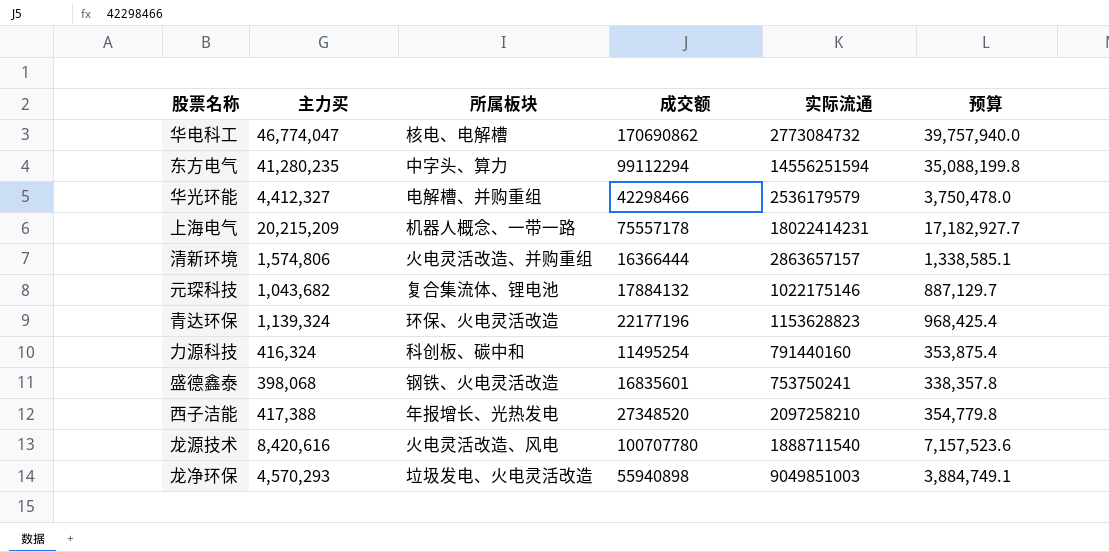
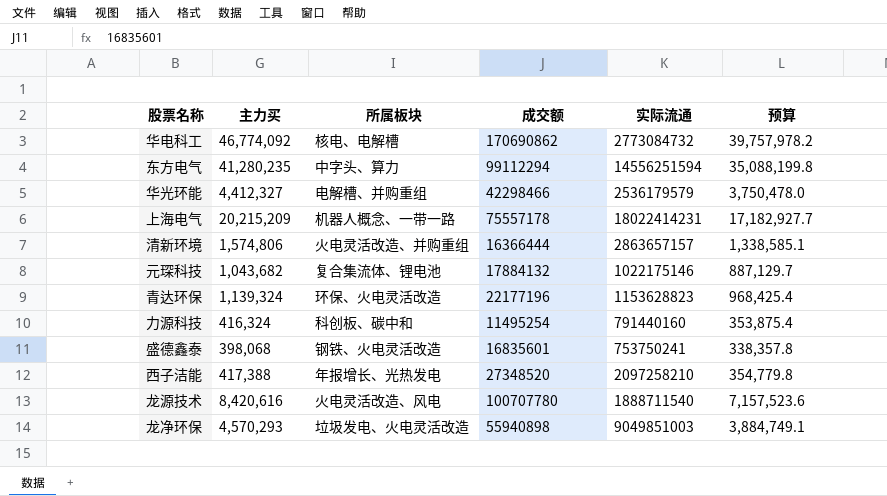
华电科工 | 主力买: 46,774,047 -> 46,774,092
华电科工 | 预算: 39,757,940.0 -> 39,757,978.2

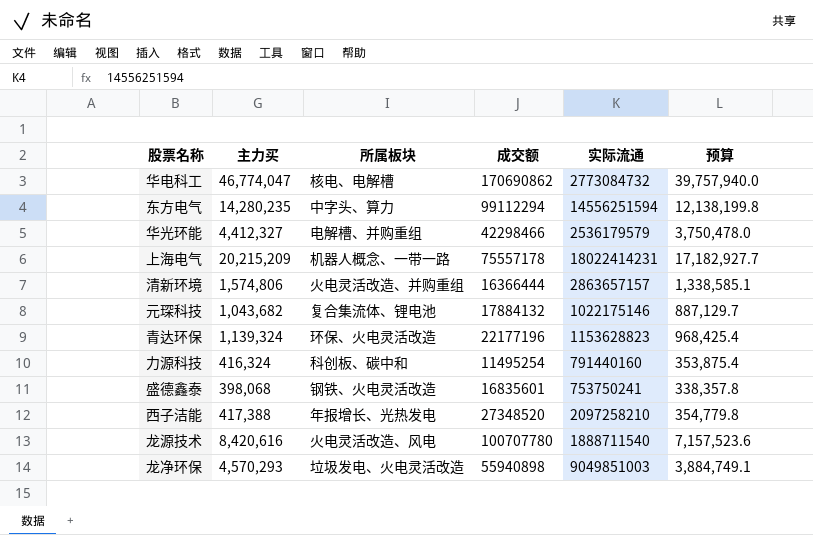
华电科工 | 主力买: 46,774,092 -> 46,774,047
华电科工 | 预算: 39,757,978.2 -> 39,757,940.0
东方电气 | 主力买: 41,280,235 -> 14,280,235
东方电气 | 预算: 35,088,199.8 -> 12,138,199.8

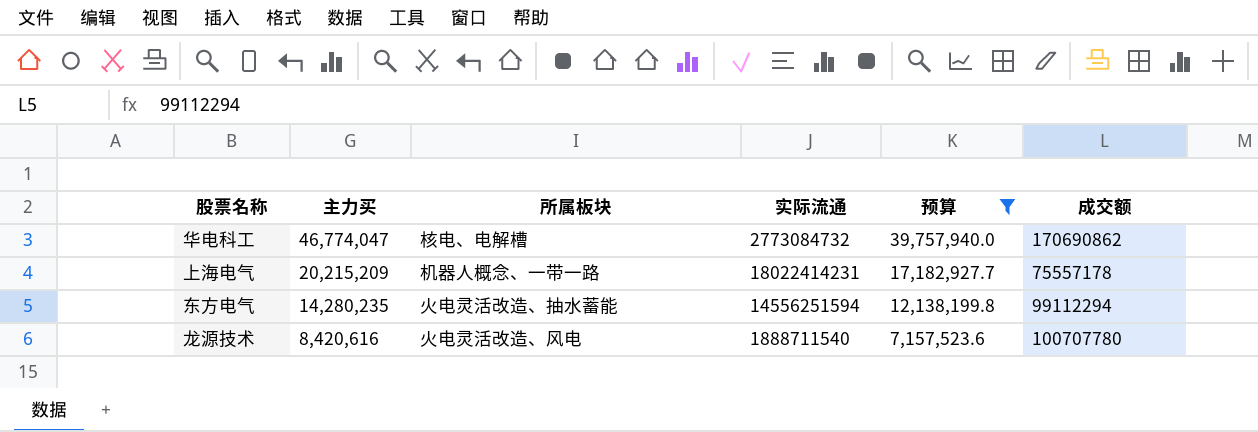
filter: none -> 预算 >= 7,157,523.6
row order: none -> 主力买 descending
column 成交额 | position: 4 -> 6
东方电气 | 所属板块: 中字头、算力 -> 火电灵活改造、抽水蓄能

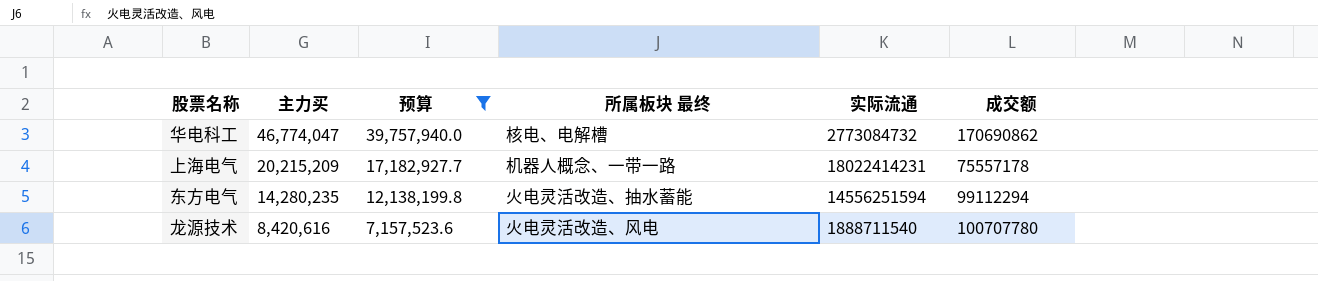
column 预算 | position: 5 -> 3
column name: 所属板块 -> 所属板块 最终

